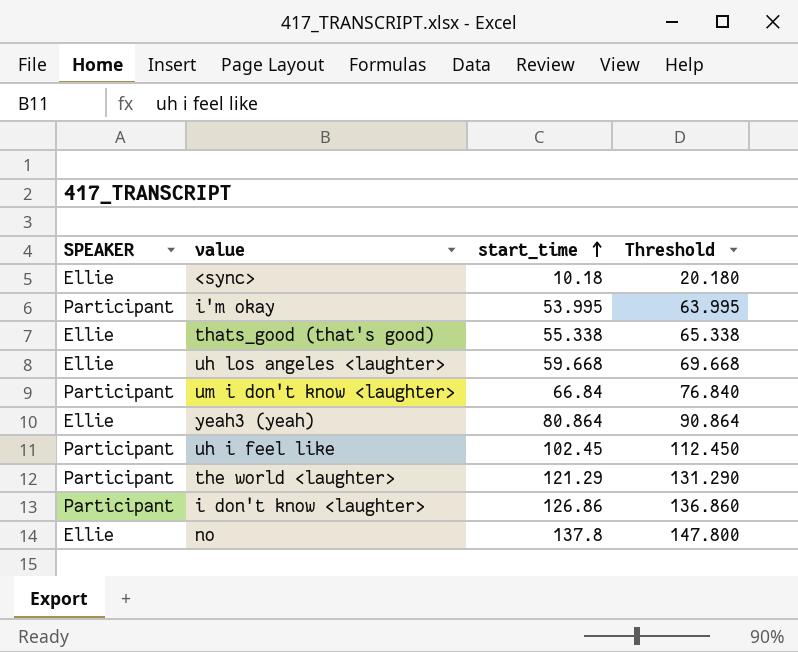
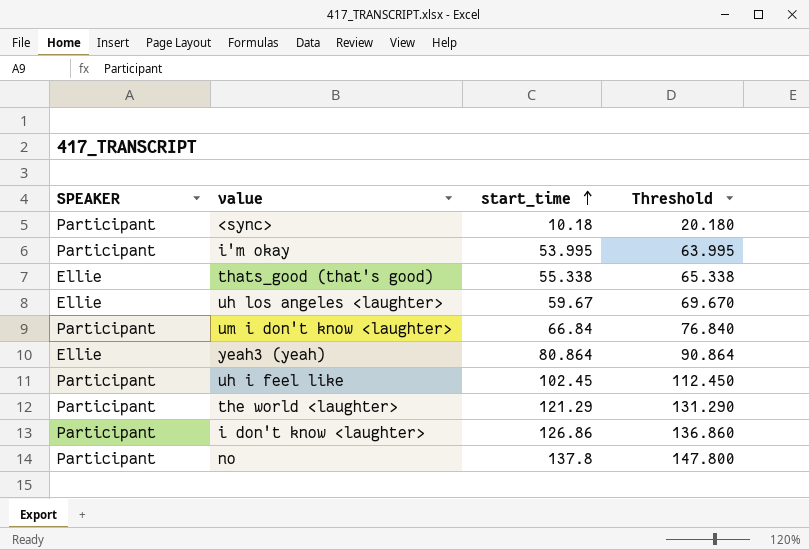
<sync> | SPEAKER: Ellie -> Participant
uh los angeles <laughter> | start_time: 59.668 -> 59.67
uh los angeles <laughter> | Threshold: 69.668 -> 69.670
no | SPEAKER: Ellie -> Participant

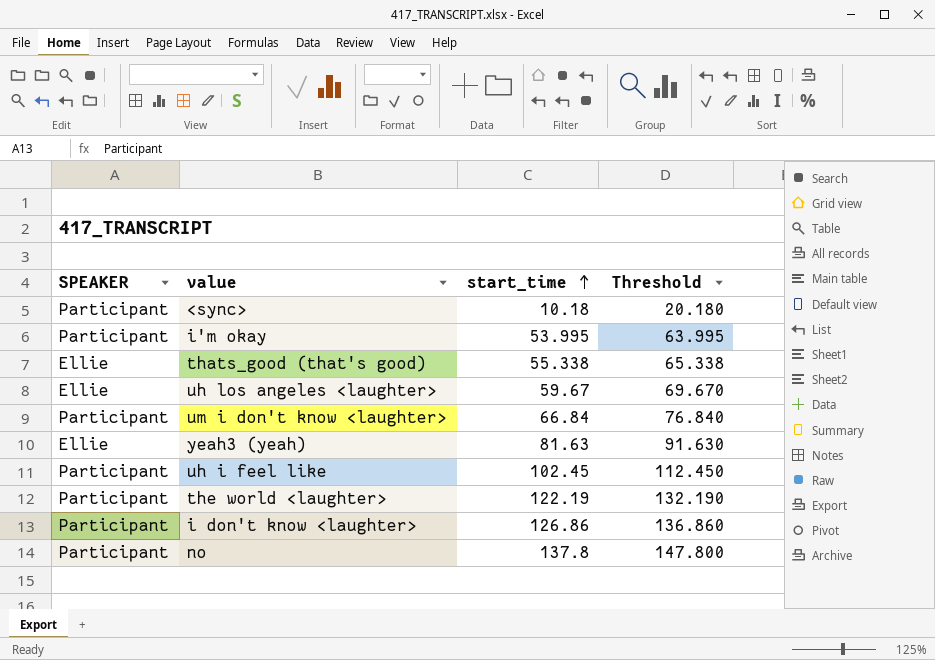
yeah3 (yeah) | start_time: 80.864 -> 81.63
yeah3 (yeah) | Threshold: 90.864 -> 91.630
the world <laughter> | start_time: 121.29 -> 122.19
the world <laughter> | Threshold: 131.290 -> 132.190

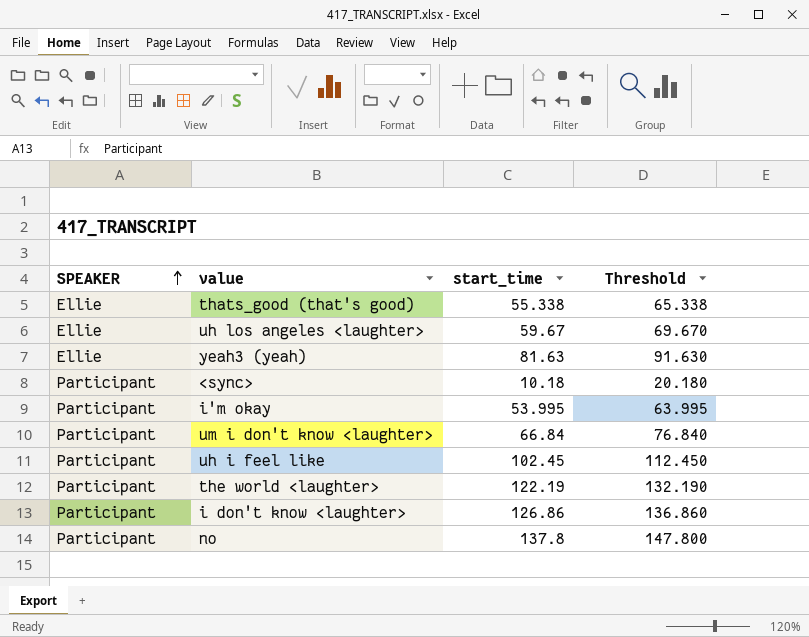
row order: start_time ascending -> SPEAKER ascending

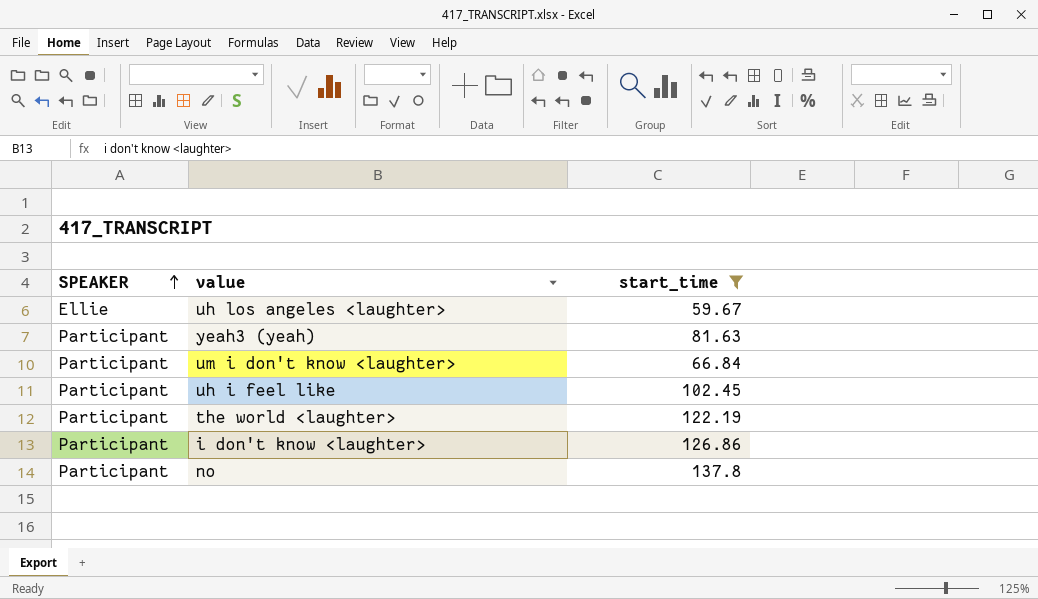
filter: none -> start_time >= 59.67
column Threshold | formula: [start_time] + 10 -> none
yeah3 (yeah) | SPEAKER: Ellie -> Participant

